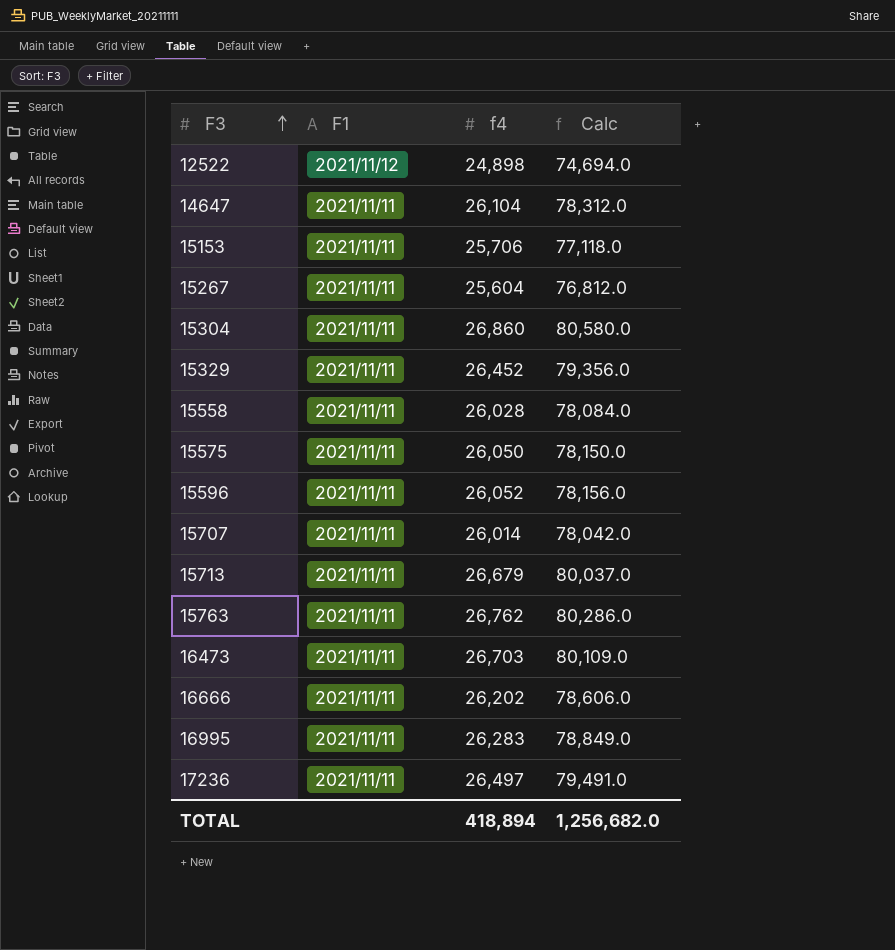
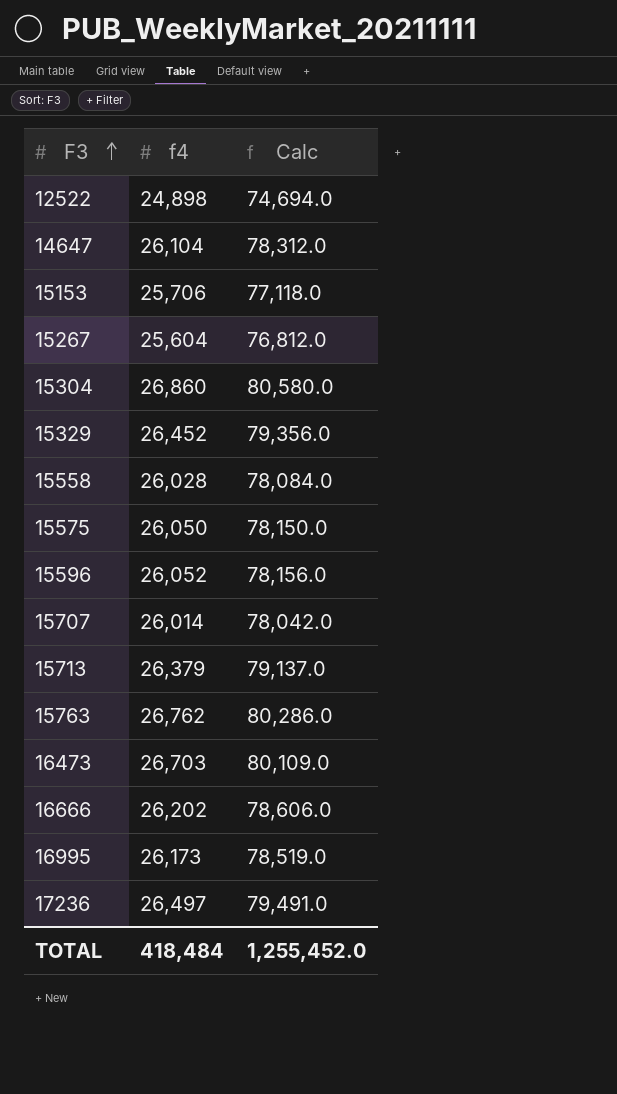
column F1 | position: 2 -> none
15713 | f4: 26,679 -> 26,379
15713 | Calc: 80,037.0 -> 79,137.0
16995 | f4: 26,283 -> 26,173
16995 | Calc: 78,849.0 -> 78,519.0
TOTAL | f4: 418,894 -> 418,484
TOTAL | Calc: 1,256,682.0 -> 1,255,452.0

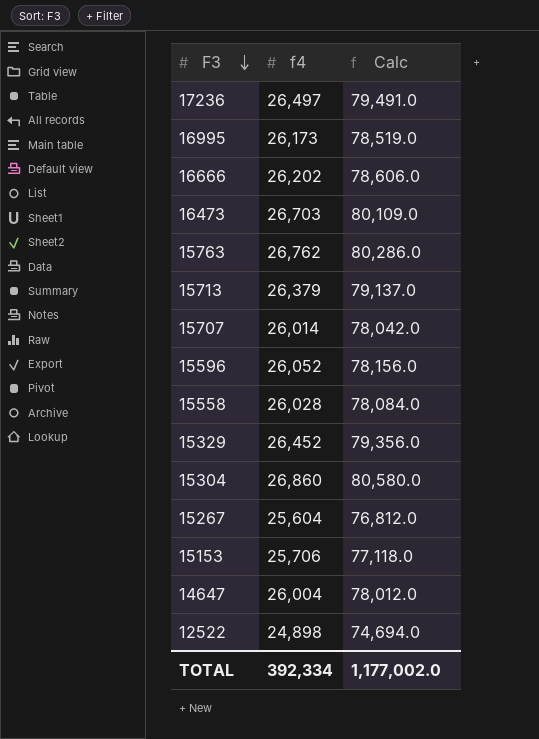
row order: F3 ascending -> F3 descending
row 15575: 26,050 | 78,150.0 -> none
14647 | f4: 26,104 -> 26,004
14647 | Calc: 78,312.0 -> 78,012.0
TOTAL | f4: 418,484 -> 392,334
TOTAL | Calc: 1,255,452.0 -> 1,177,002.0

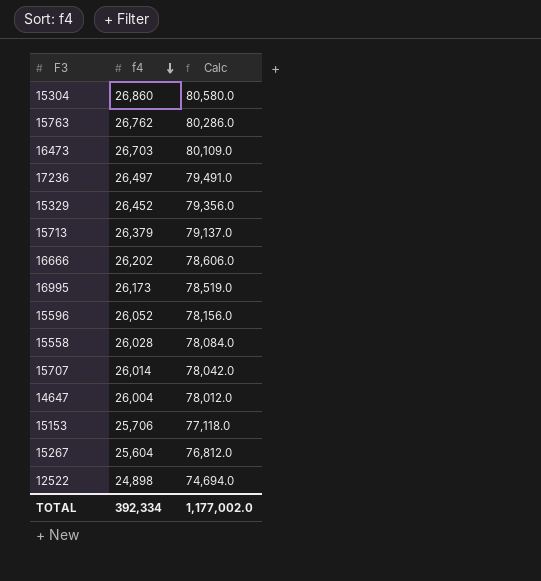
row order: F3 descending -> f4 descending

